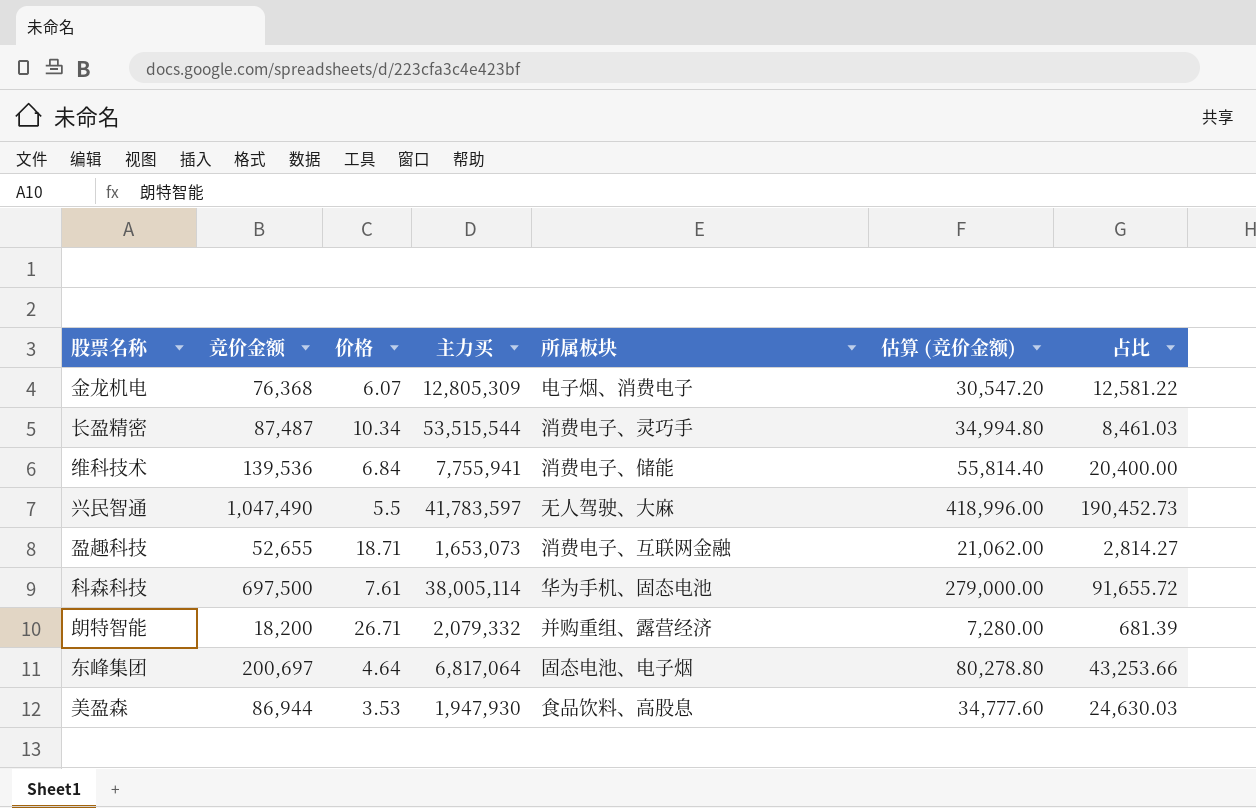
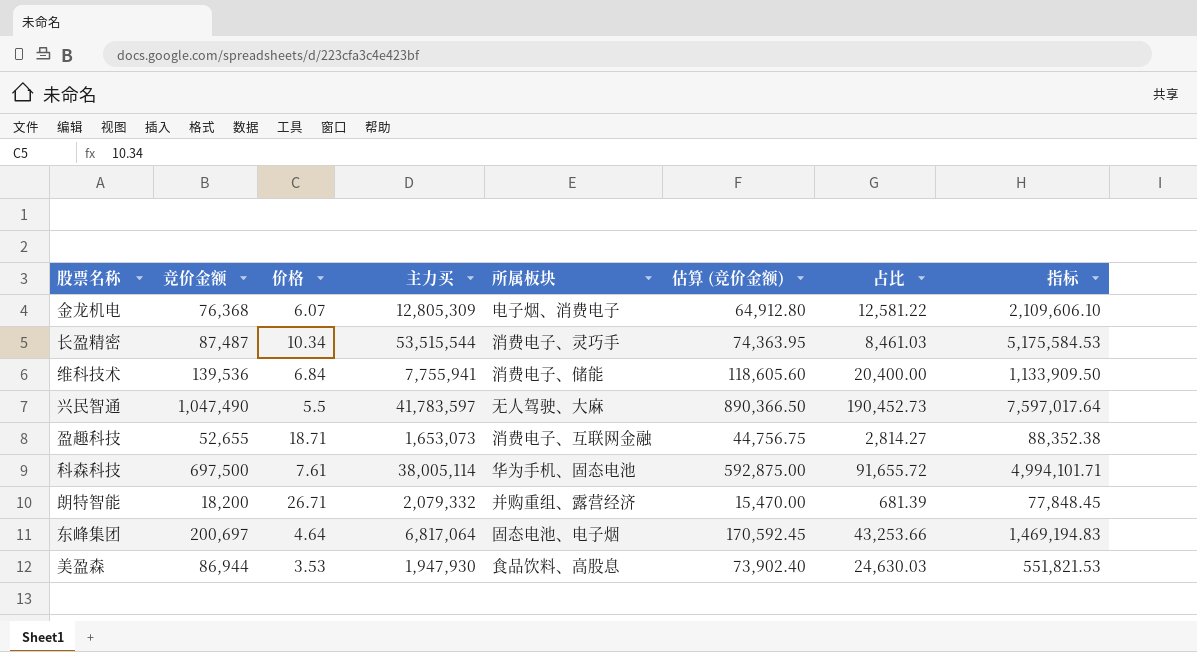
column 估算 (竞价金额) | formula: [竞价金额] * 0.4 -> [竞价金额] * 0.85
column 指标 | formula: none -> [主力买] / [价格]

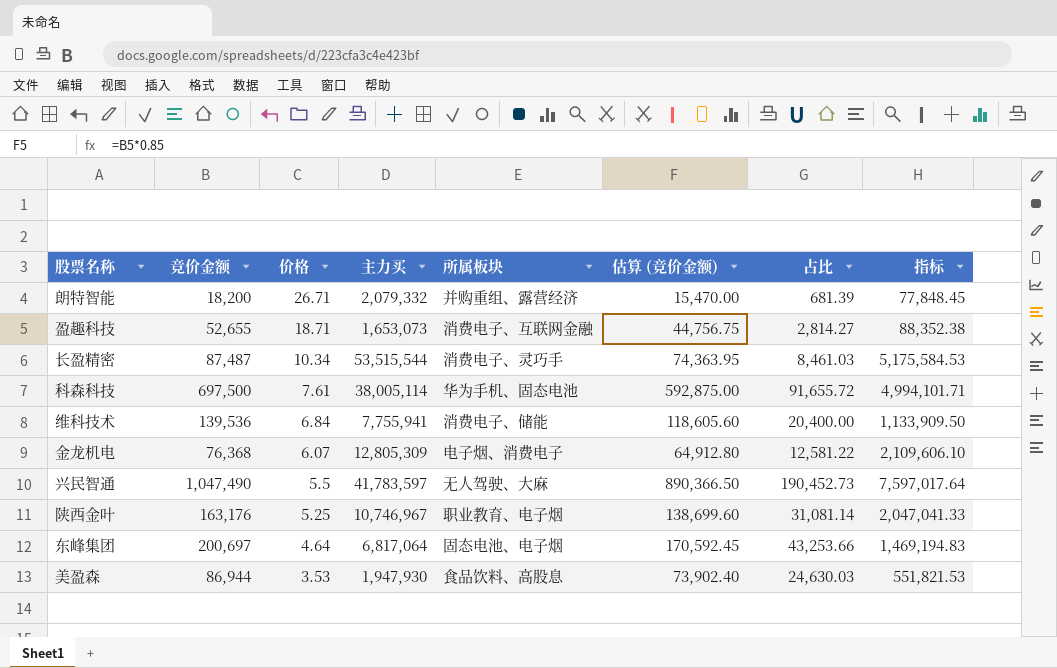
row order: none -> 价格 descending
row 陕西金叶: none -> 163,176 | 5.25 | 10,746,967 | 职业教育、电子烟 | 138,699.60 | 31,081.14 | 2,047,041.33

